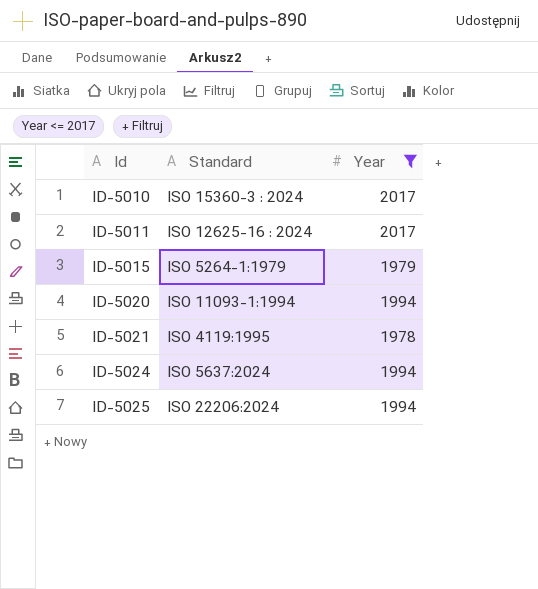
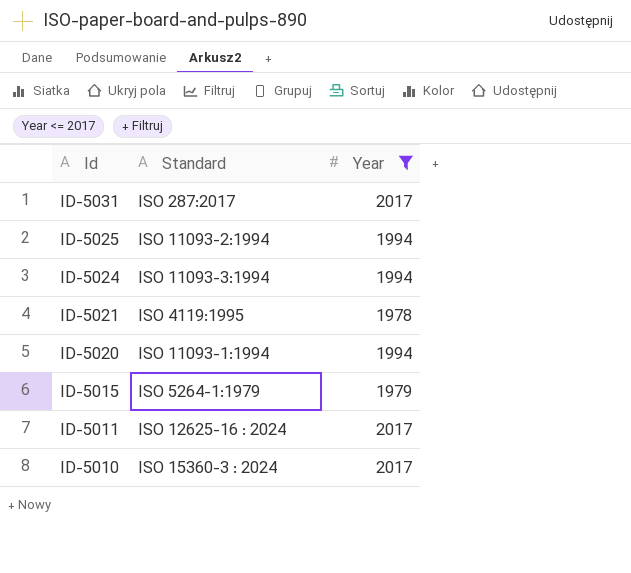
row order: Id ascending -> Id descending
row ID-5031: none -> ISO 287:2017 | 2017
ID-5025 | Standard: ISO 22206:2024 -> ISO 11093-2:1994
ID-5024 | Standard: ISO 5637:2024 -> ISO 11093-3:1994

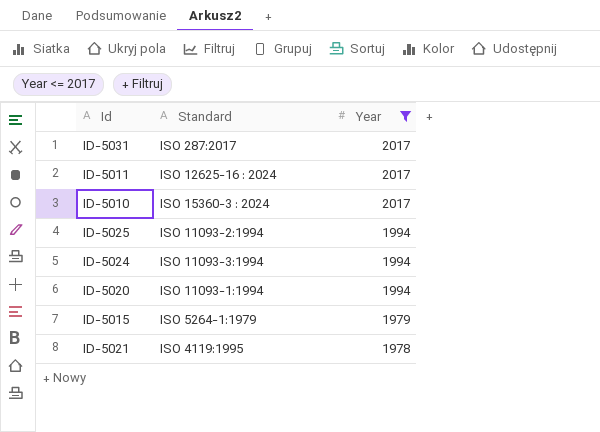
row order: Id descending -> Year descending

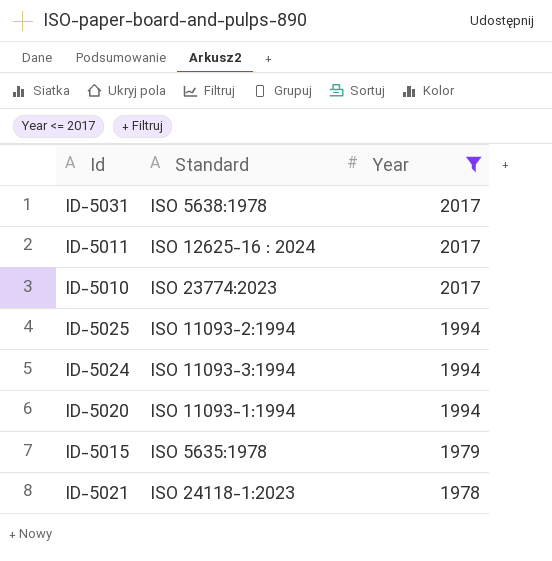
ID-5031 | Standard: ISO 287:2017 -> ISO 5638:1978
ID-5010 | Standard: ISO 15360-3 : 2024 -> ISO 23774:2023
ID-5015 | Standard: ISO 5264-1:1979 -> ISO 5635:1978
ID-5021 | Standard: ISO 4119:1995 -> ISO 24118-1:2023

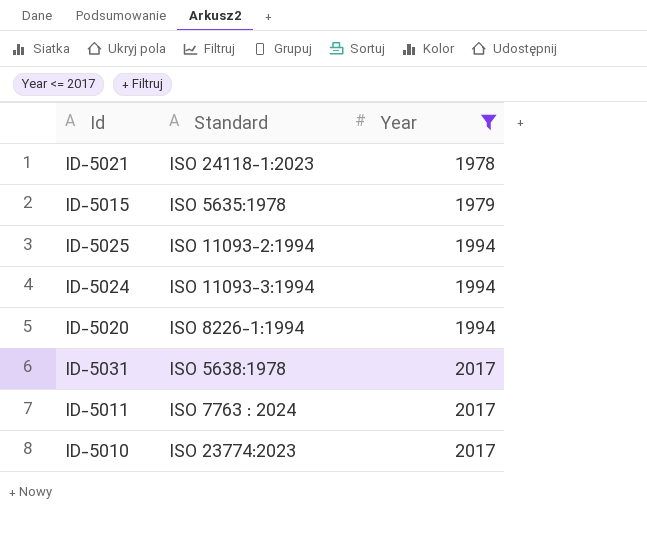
row order: Year descending -> Year ascending
ID-5020 | Standard: ISO 11093-1:1994 -> ISO 8226-1:1994
ID-5011 | Standard: ISO 12625-16 : 2024 -> ISO 7763 : 2024

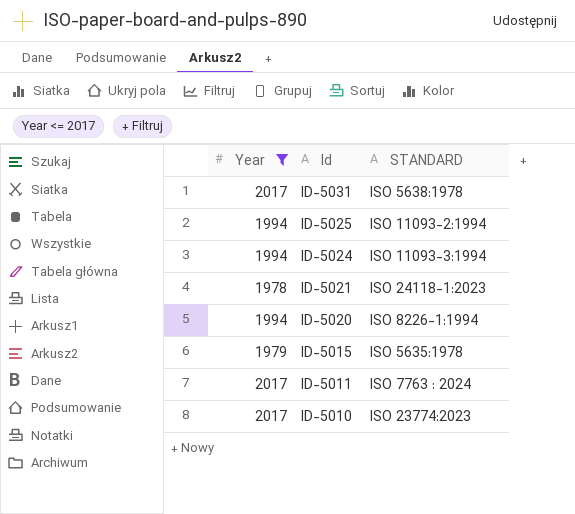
row order: Year ascending -> Id descending
column Year | position: 3 -> 1
column name: Standard -> STANDARD

